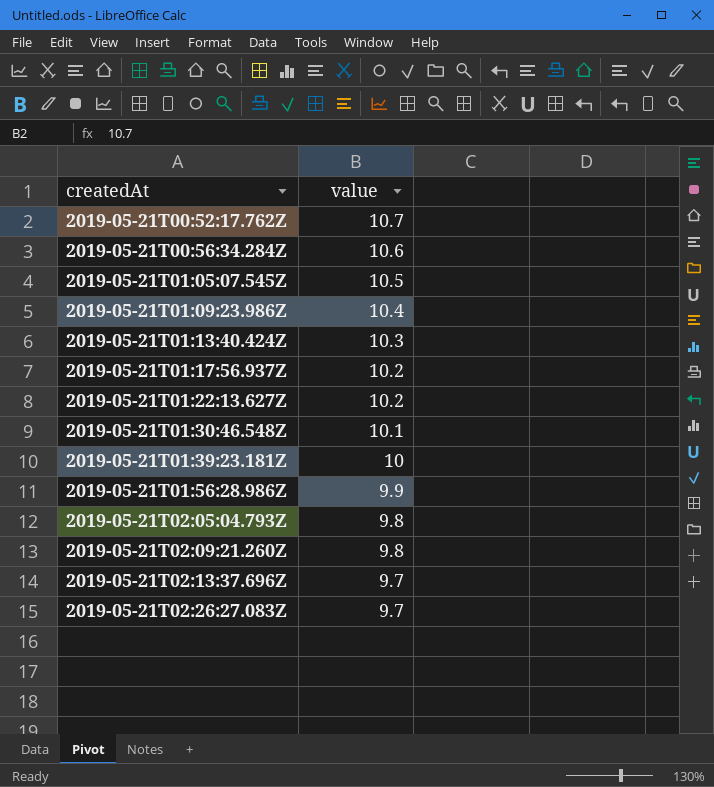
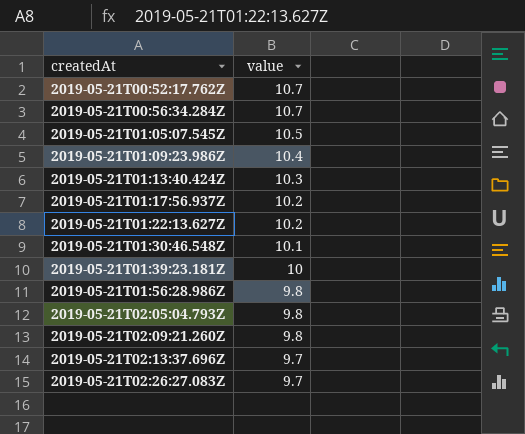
2019-05-21T00:56:34.284Z | value: 10.6 -> 10.7
2019-05-21T01:56:28.986Z | value: 9.9 -> 9.8

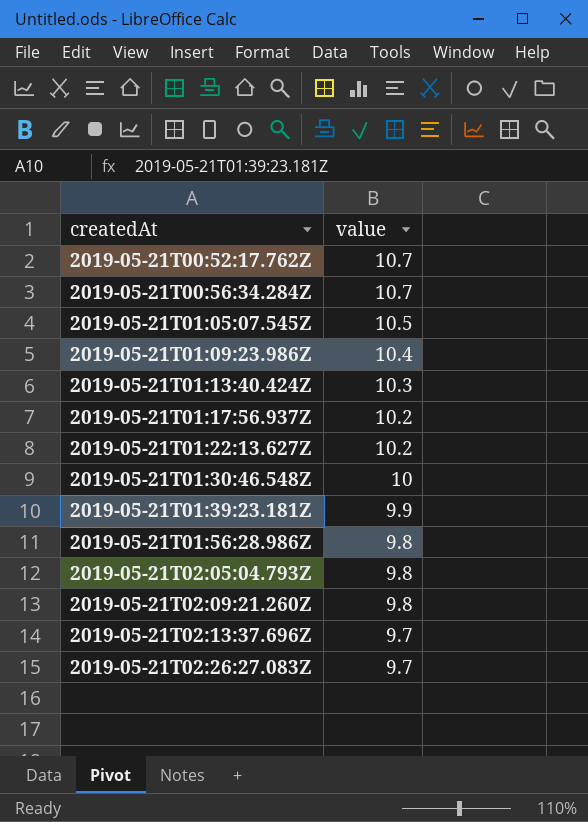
2019-05-21T01:30:46.548Z | value: 10.1 -> 10
2019-05-21T01:39:23.181Z | value: 10 -> 9.9

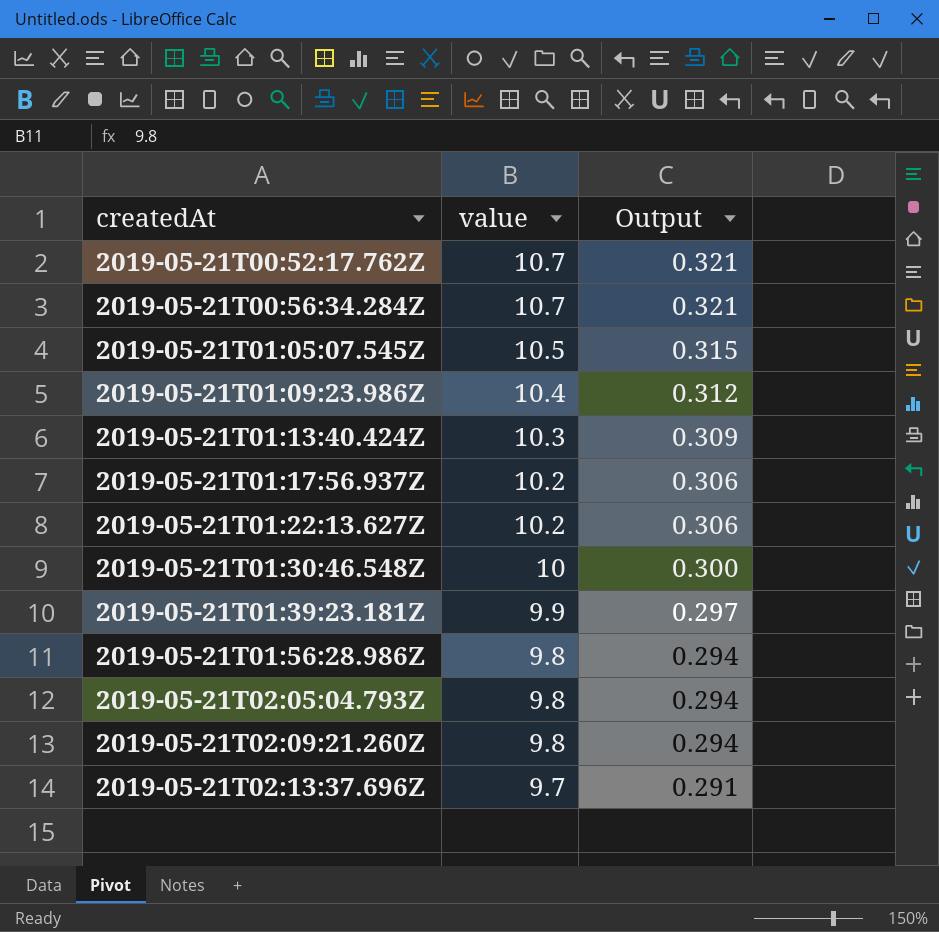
column Output | formula: none -> [value] * 0.03
row 2019-05-21T02:26:27.083Z: 9.7 -> none

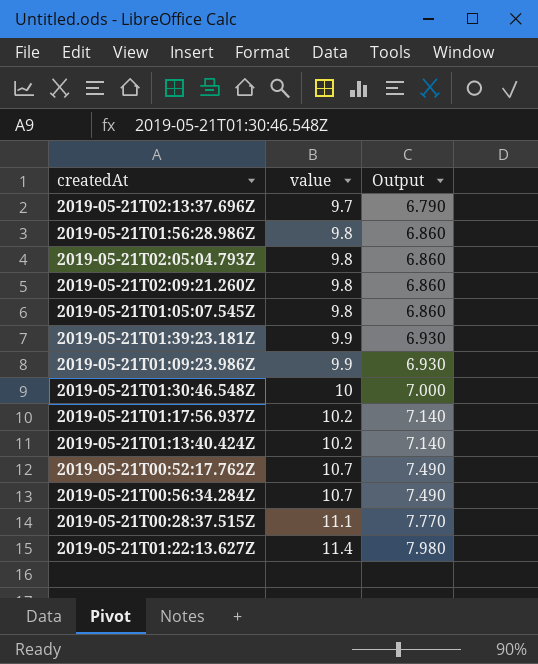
row order: createdAt ascending -> value ascending
column Output | formula: [value] * 0.03 -> [value] * 0.7
2019-05-21T01:05:07.545Z | value: 10.5 -> 9.8
2019-05-21T01:09:23.986Z | value: 10.4 -> 9.9
2019-05-21T01:13:40.424Z | value: 10.3 -> 10.2
row 2019-05-21T00:28:37.515Z: none -> 11.1 | 7.770
2019-05-21T01:22:13.627Z | value: 10.2 -> 11.4

